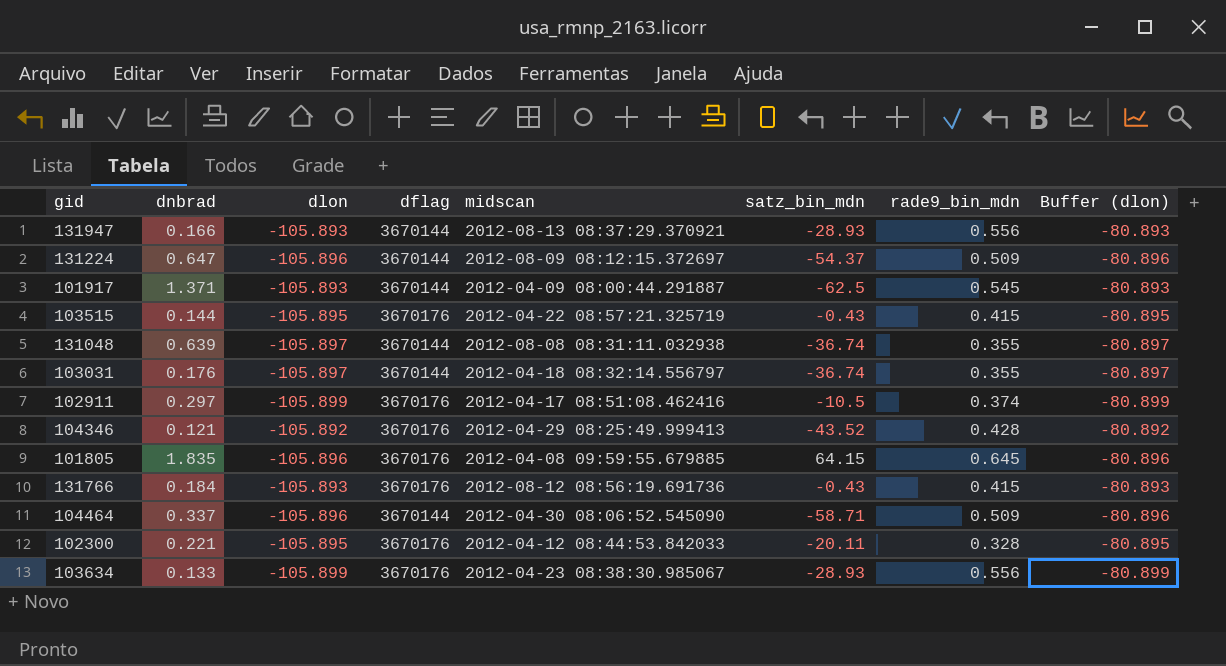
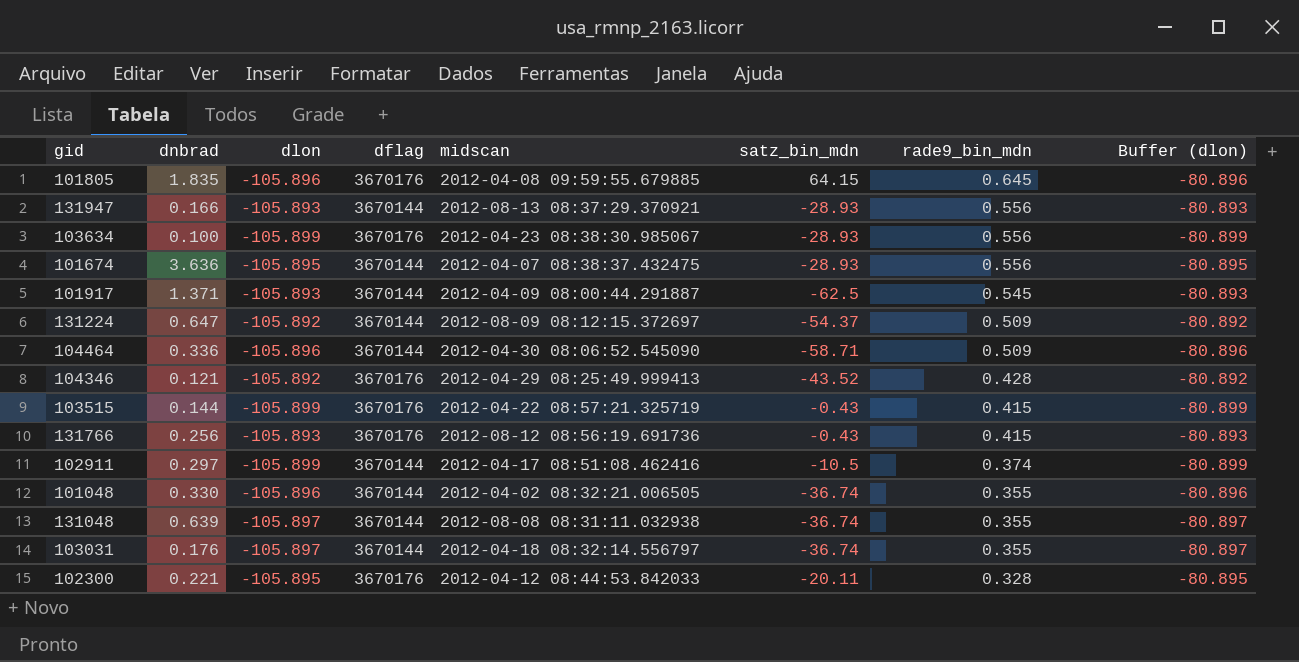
row order: none -> rade9_bin_mdn descending
103634 | dnbrad: 0.133 -> 0.100
row 101674: none -> 3.636 | -105.895 | 3670144 | 2012-04-07 08:38:37.432475 | -28.93 | 0.556 | -80.895
131224 | dlon: -105.896 -> -105.892
131224 | Buffer (dlon): -80.896 -> -80.892
104464 | dnbrad: 0.337 -> 0.336
103515 | dlon: -105.895 -> -105.899
103515 | Buffer (dlon): -80.895 -> -80.899
131766 | dnbrad: 0.184 -> 0.256
102911 | dflag: 3670176 -> 3670144
row 101048: none -> 0.330 | -105.896 | 3670144 | 2012-04-02 08:32:21.006505 | -36.74 | 0.355 | -80.896

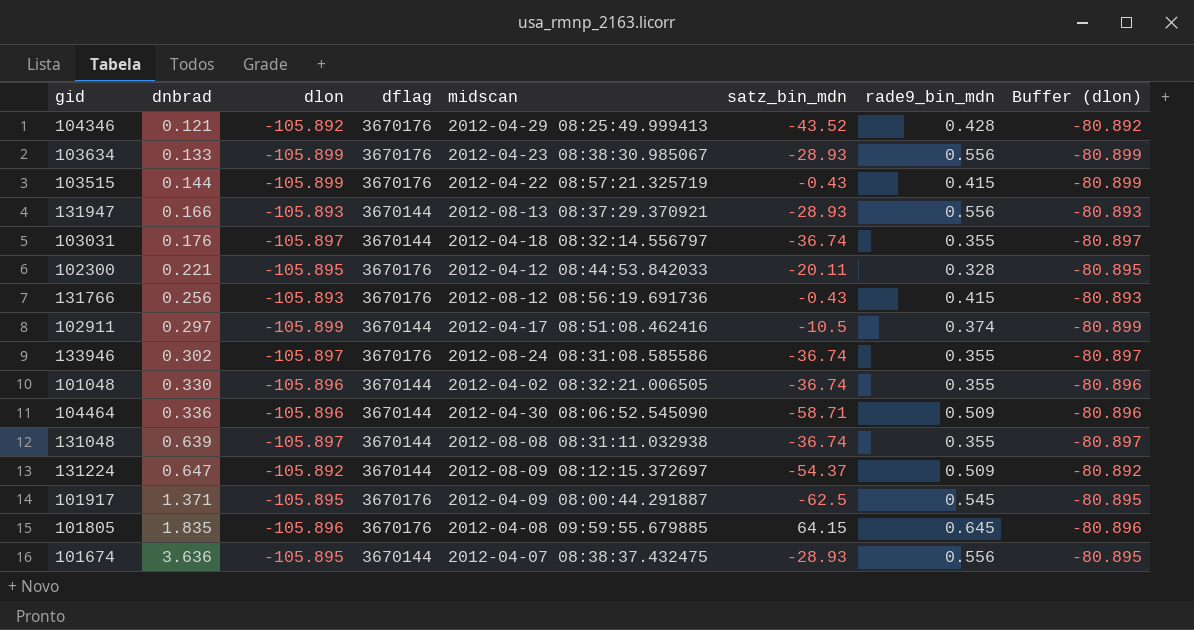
row order: rade9_bin_mdn descending -> dnbrad ascending
103634 | dnbrad: 0.100 -> 0.133
row 133946: none -> 0.302 | -105.897 | 3670176 | 2012-08-24 08:31:08.585586 | -36.74 | 0.355 | -80.897
101917 | dlon: -105.893 -> -105.895
101917 | dflag: 3670144 -> 3670176
101917 | Buffer (dlon): -80.893 -> -80.895

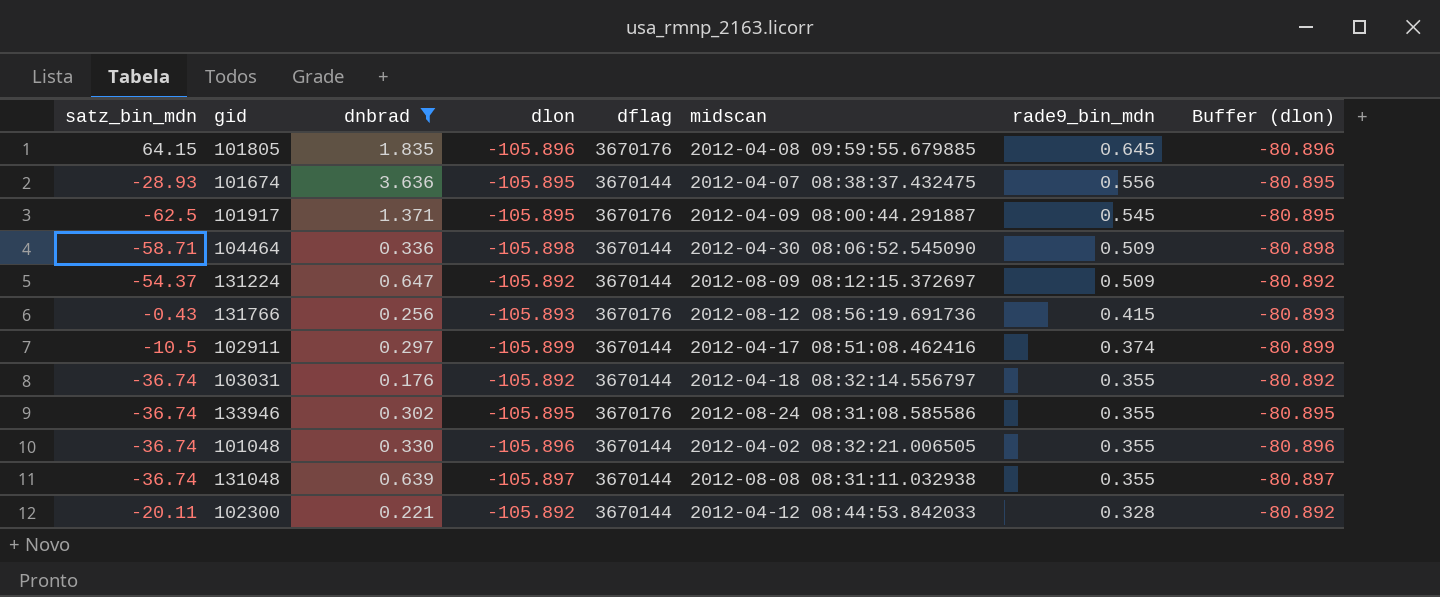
filter: none -> dnbrad >= 0.176
row order: dnbrad ascending -> rade9_bin_mdn descending
column satz_bin_mdn | position: 6 -> 1
104464 | dlon: -105.896 -> -105.898
104464 | Buffer (dlon): -80.896 -> -80.898
103031 | dlon: -105.897 -> -105.892
103031 | Buffer (dlon): -80.897 -> -80.892
133946 | dlon: -105.897 -> -105.895
133946 | Buffer (dlon): -80.897 -> -80.895
102300 | dlon: -105.895 -> -105.892
102300 | dflag: 3670176 -> 3670144
102300 | Buffer (dlon): -80.895 -> -80.892

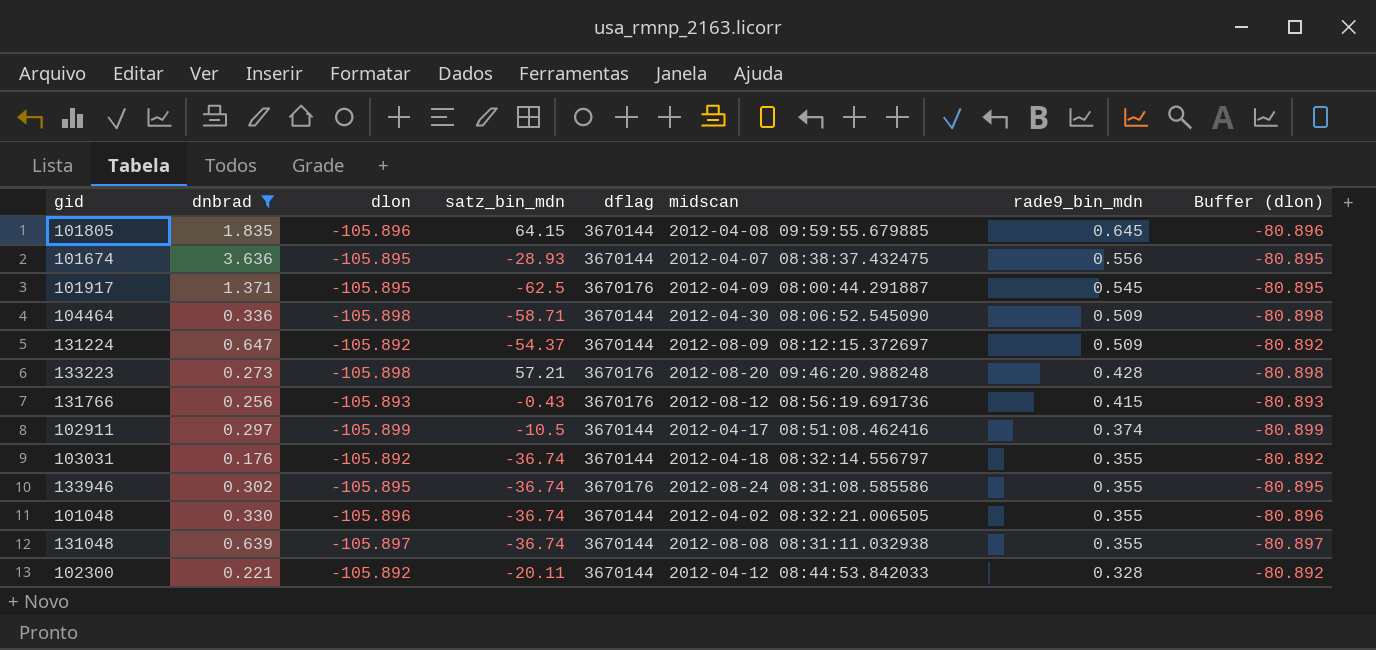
column satz_bin_mdn | position: 1 -> 4
101805 | dflag: 3670176 -> 3670144
row 133223: none -> 0.273 | -105.898 | 57.21 | 3670176 | 2012-08-20 09:46:20.988248 | 0.428 | -80.898

